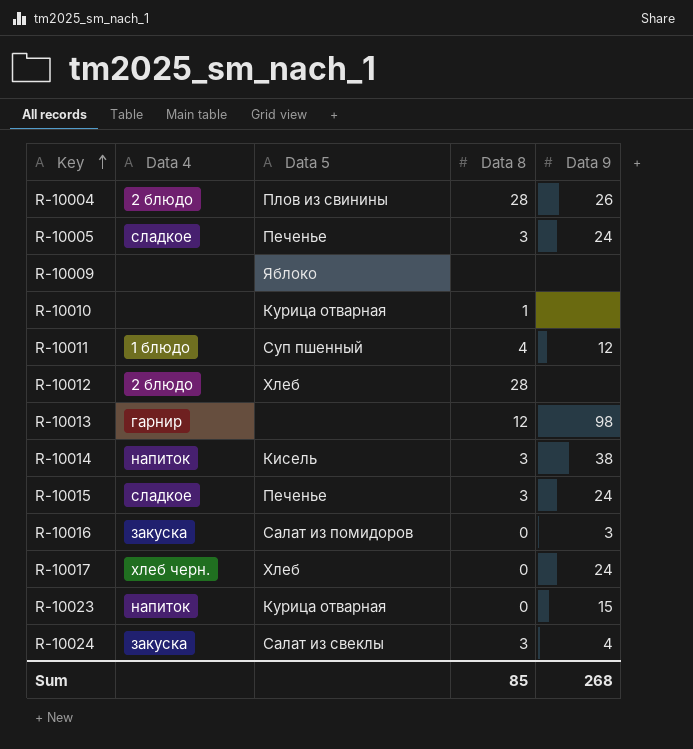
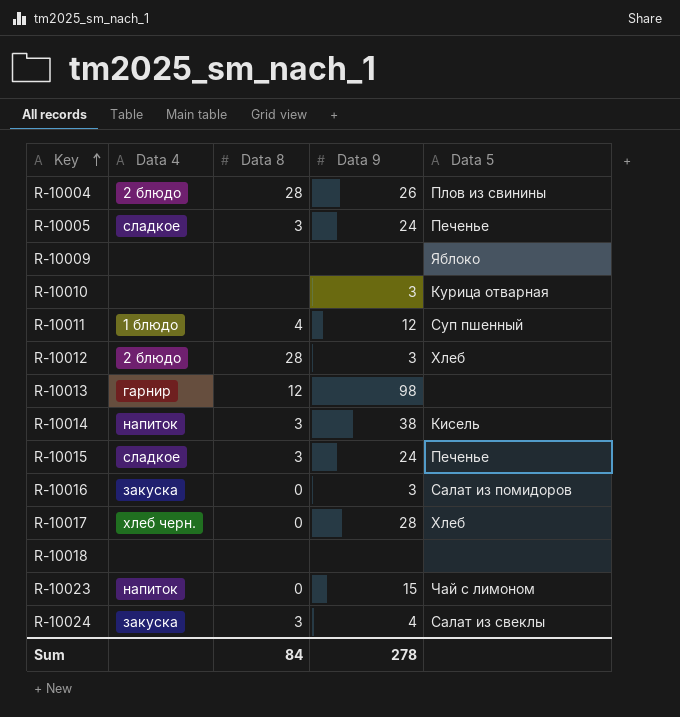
column Data 5 | position: 3 -> 5
R-10010 | Data 8: 1 -> none
R-10010 | Data 9: none -> 3
R-10012 | Data 9: none -> 3
R-10017 | Data 9: 24 -> 28
row R-10018: none -> none | none | none | none
R-10023 | Data 5: Курица отварная -> Чай с лимоном
Sum | Data 8: 85 -> 84
Sum | Data 9: 268 -> 278

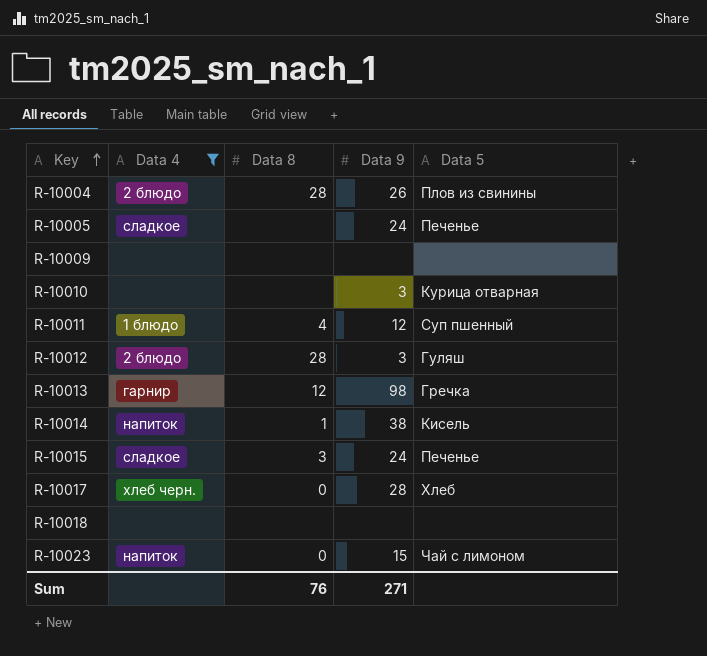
filter: none -> Data 4 != закуска
R-10005 | Data 8: 3 -> none
R-10009 | Data 5: Яблоко -> none
R-10012 | Data 5: Хлеб -> Гуляш
R-10013 | Data 5: none -> Гречка
R-10014 | Data 8: 3 -> 1
Sum | Data 8: 84 -> 76
Sum | Data 9: 278 -> 271

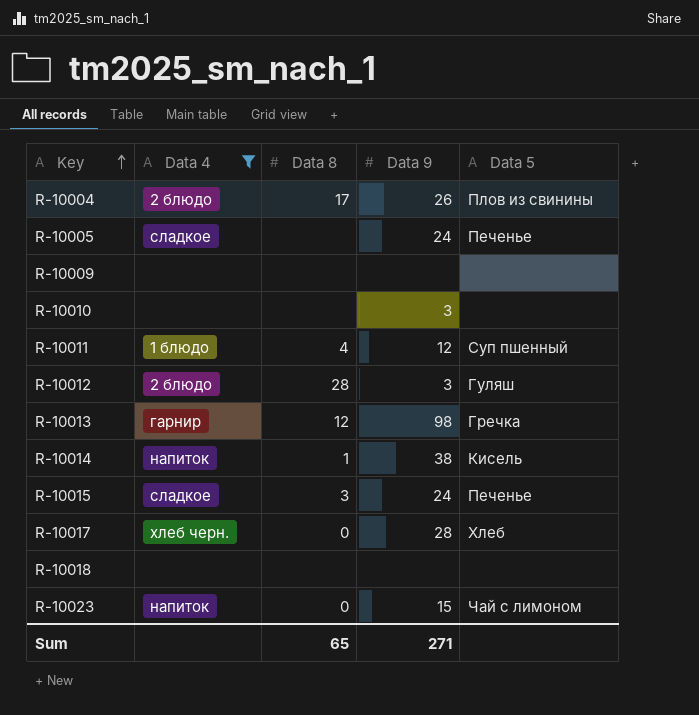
R-10004 | Data 8: 28 -> 17
R-10010 | Data 5: Курица отварная -> none
Sum | Data 8: 76 -> 65

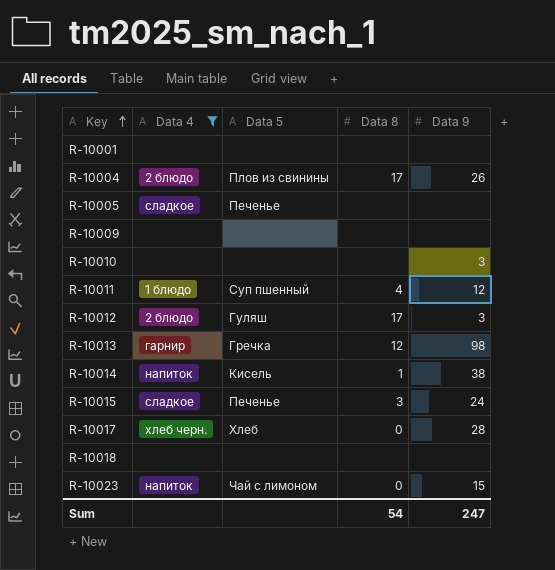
column Data 5 | position: 5 -> 3
row R-10001: none -> none | none | none | none
R-10005 | Data 9: 24 -> none
R-10012 | Data 8: 28 -> 17
Sum | Data 8: 65 -> 54
Sum | Data 9: 271 -> 247

